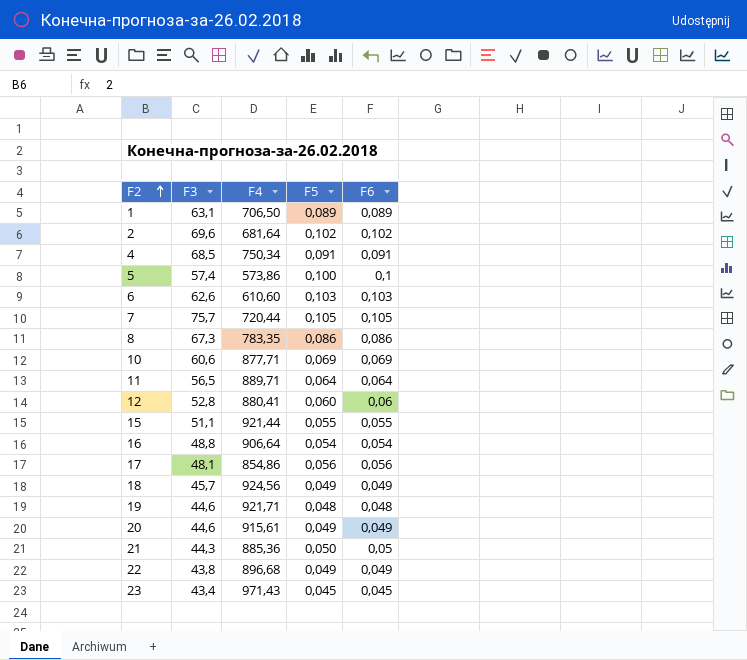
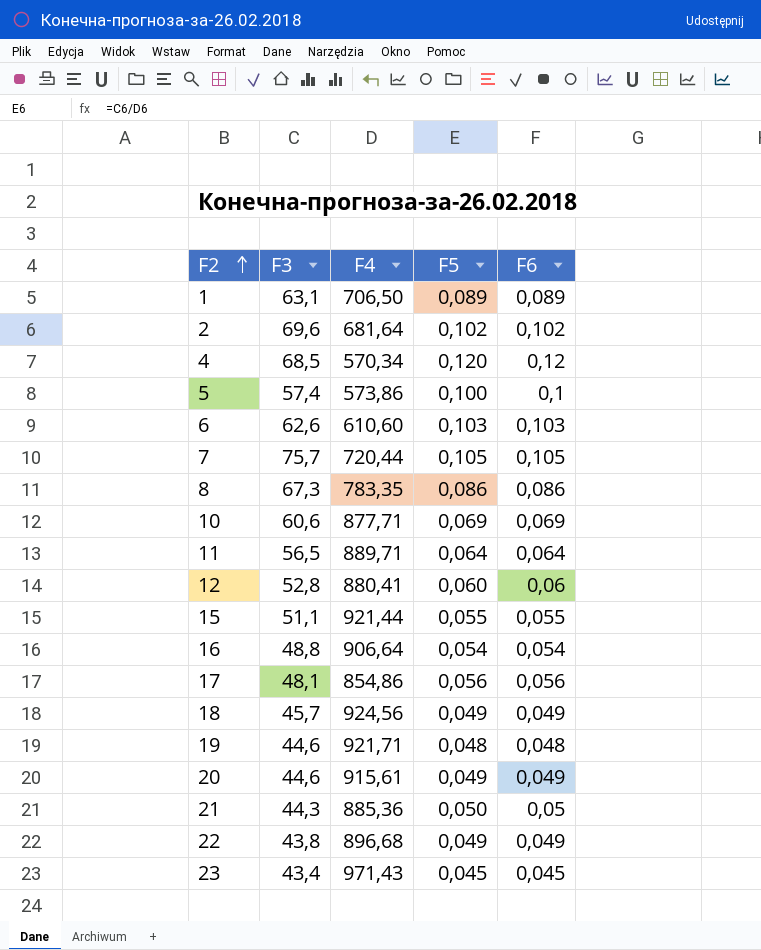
4 | F4: 750,34 -> 570,34
4 | F5: 0,091 -> 0,120
4 | F6: 0,091 -> 0,12

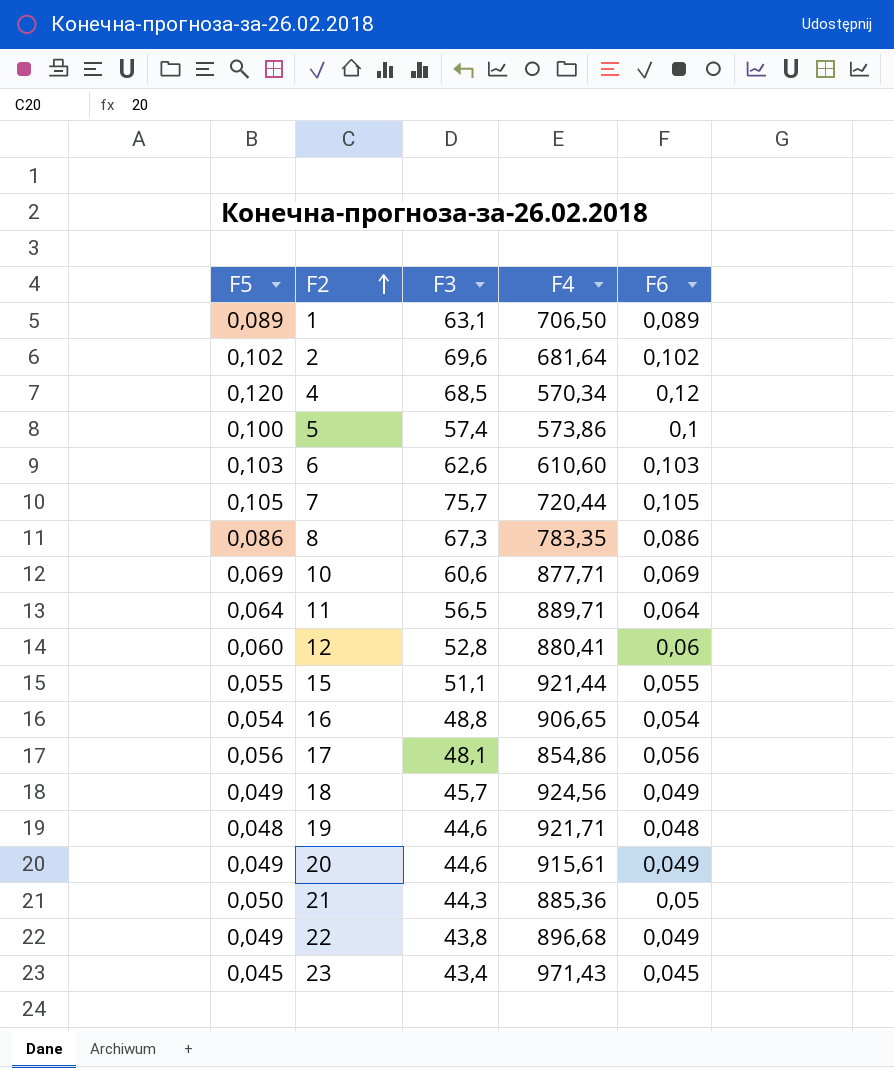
column F5 | position: 4 -> 1
16 | F4: 906,64 -> 906,65

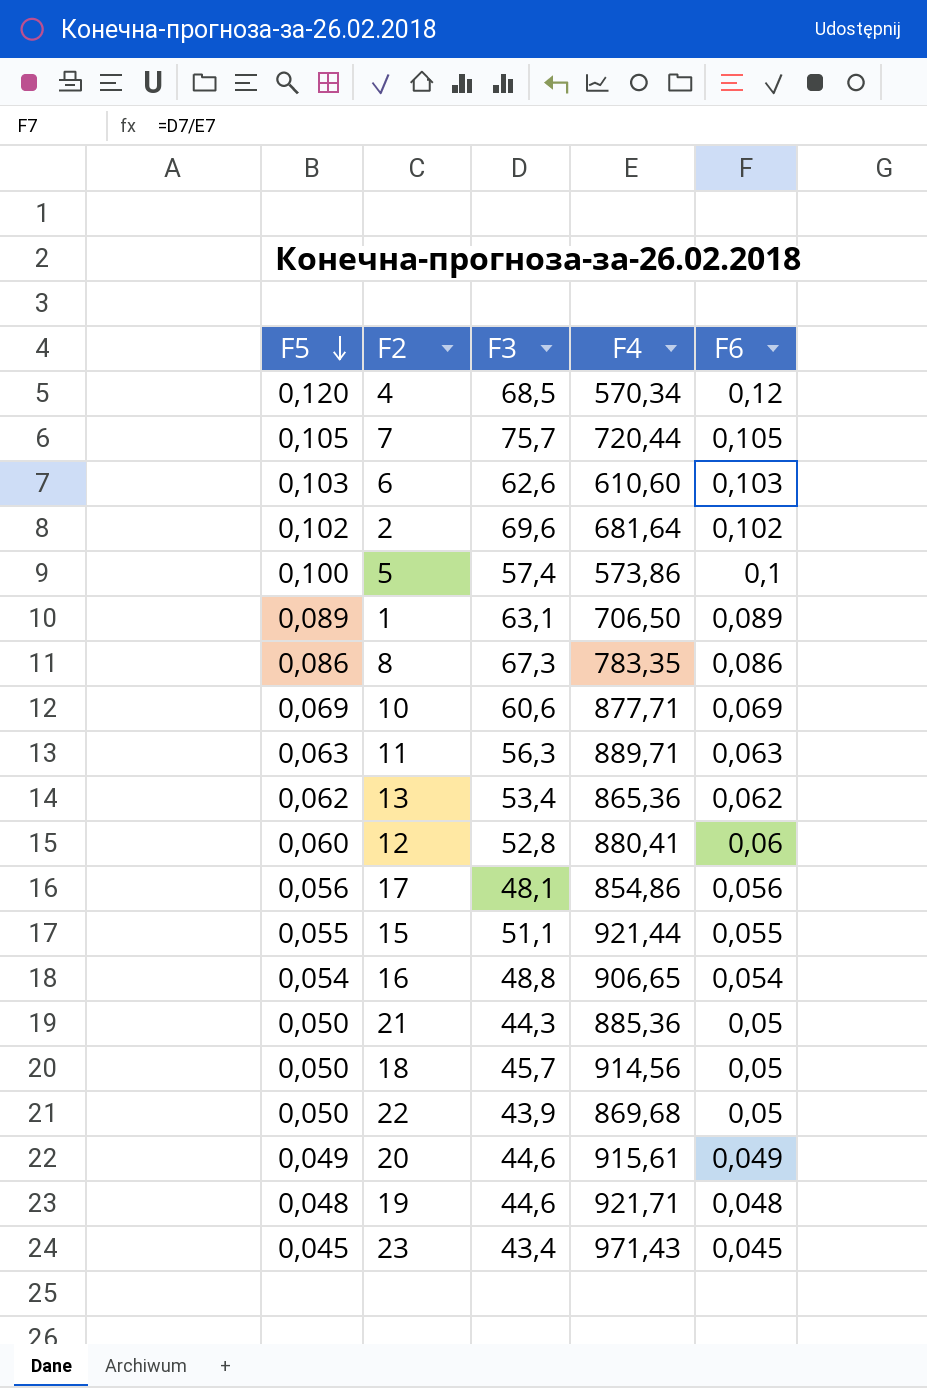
row order: F2 ascending -> F5 descending
11 | F5: 0,064 -> 0,063
11 | F3: 56,5 -> 56,3
11 | F6: 0,064 -> 0,063
row 13: none -> 0,062 | 53,4 | 865,36 | 0,062
18 | F5: 0,049 -> 0,050
18 | F4: 924,56 -> 914,56
18 | F6: 0,049 -> 0,05
22 | F5: 0,049 -> 0,050
22 | F3: 43,8 -> 43,9
22 | F4: 896,68 -> 869,68
22 | F6: 0,049 -> 0,05

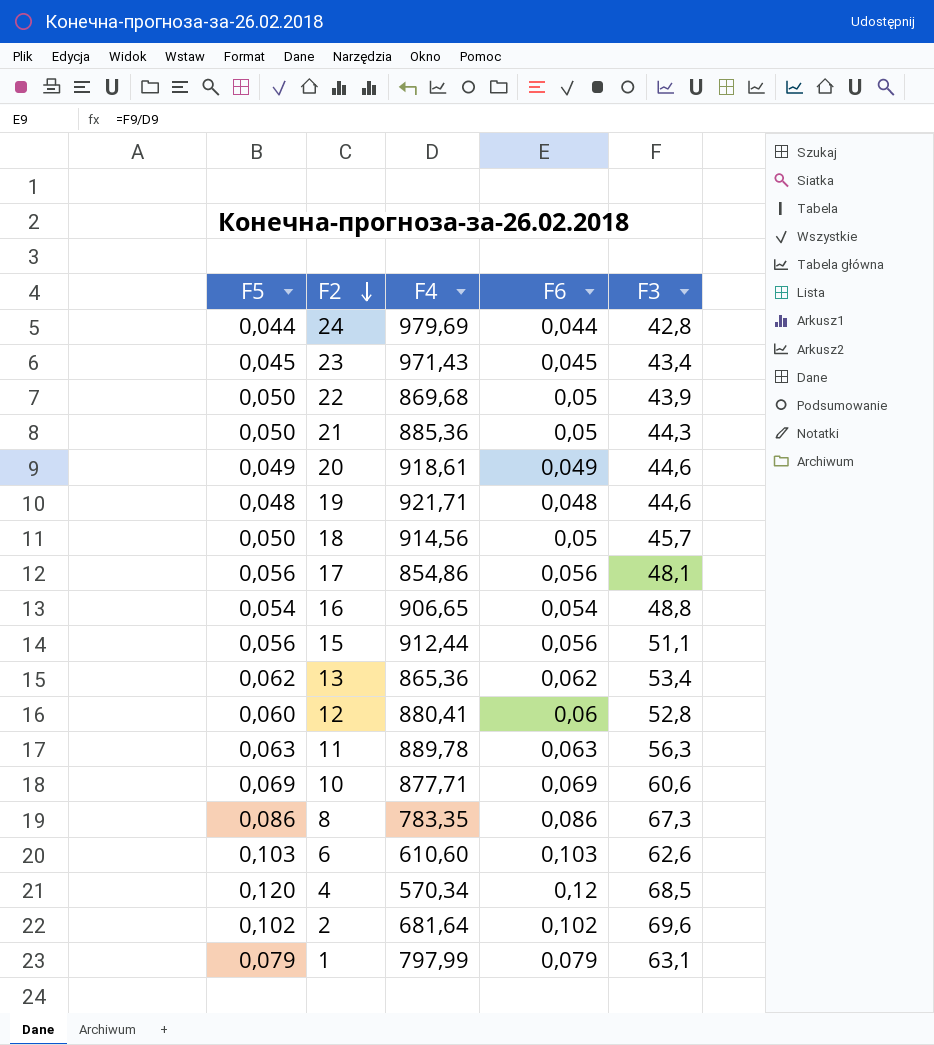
row order: F5 descending -> F2 descending
column F3 | position: 3 -> 5
row 7: 0,105 | 75,7 | 720,44 | 0,105 -> none
row 5: 0,100 | 57,4 | 573,86 | 0,1 -> none
row 24: none -> 0,044 | 979,69 | 0,044 | 42,8
20 | F4: 915,61 -> 918,61
15 | F5: 0,055 -> 0,056
15 | F4: 921,44 -> 912,44
15 | F6: 0,055 -> 0,056
11 | F4: 889,71 -> 889,78
1 | F5: 0,089 -> 0,079
1 | F4: 706,50 -> 797,99
1 | F6: 0,089 -> 0,079

